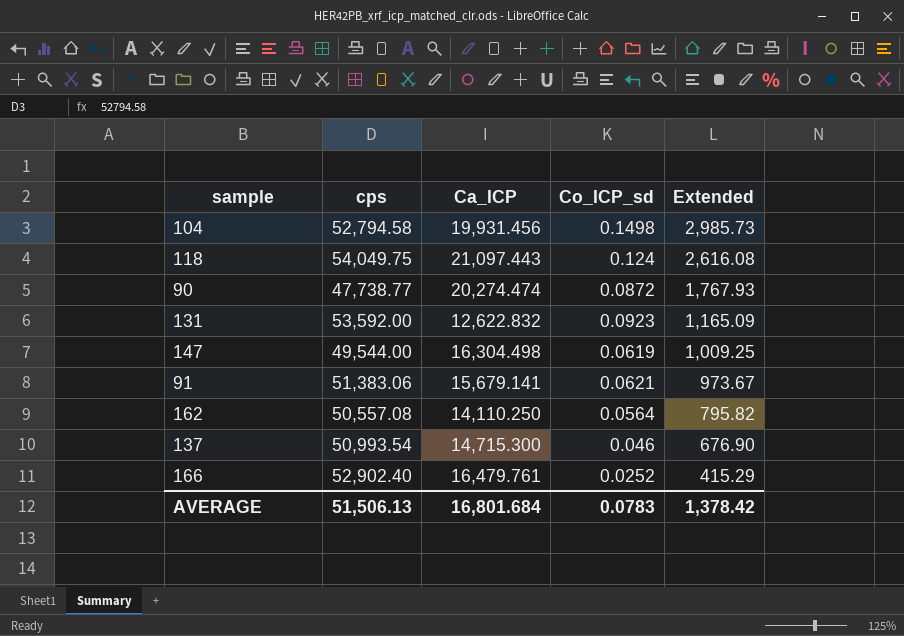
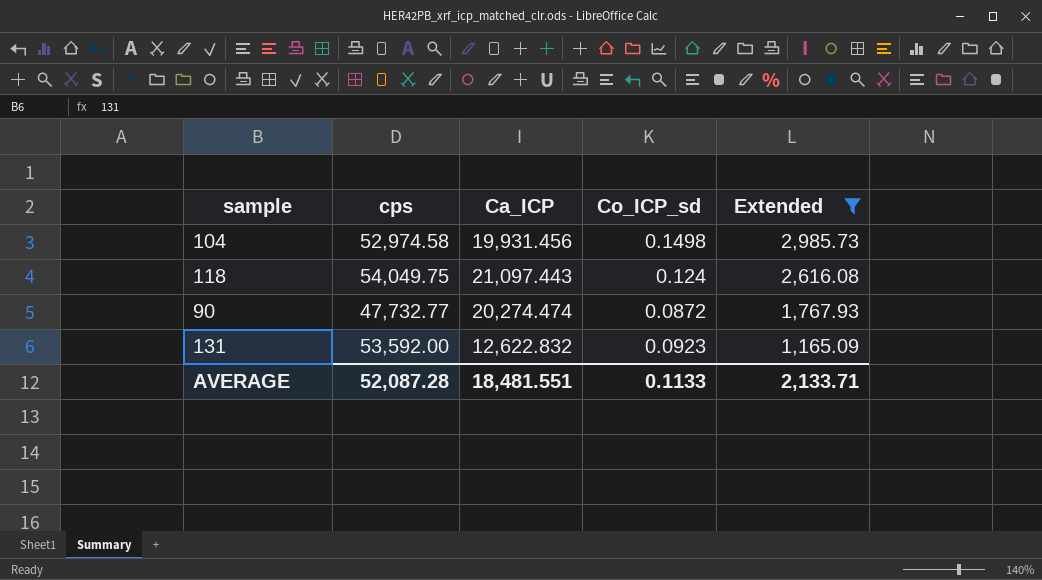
filter: none -> Extended >= 1,165.09
104 | cps: 52,794.58 -> 52,974.58
90 | cps: 47,738.77 -> 47,732.77
AVERAGE | cps: 51,506.13 -> 52,087.28
AVERAGE | Ca_ICP: 16,801.684 -> 18,481.551
AVERAGE | Co_ICP_sd: 0.0783 -> 0.1133
AVERAGE | Extended: 1,378.42 -> 2,133.71

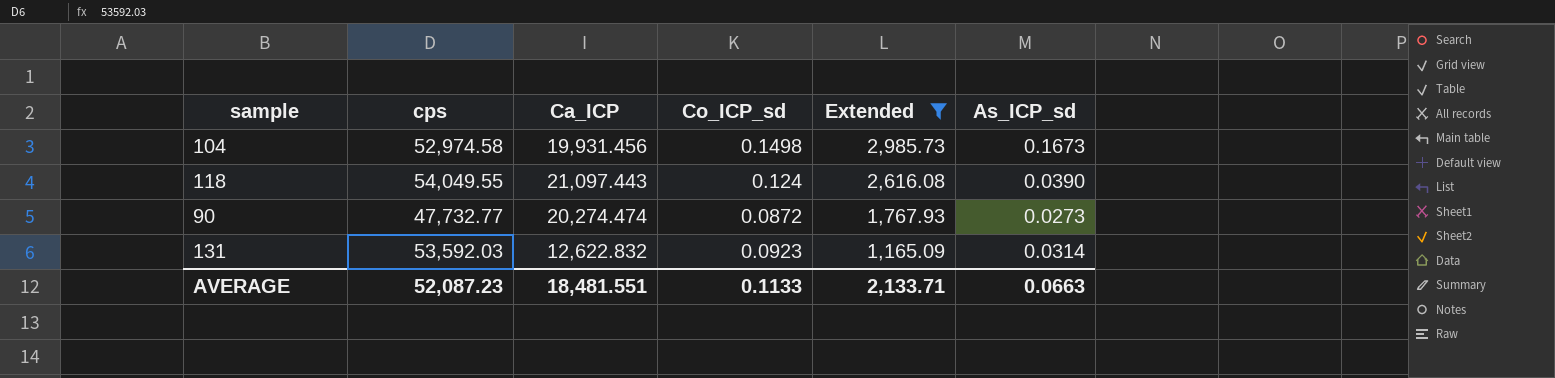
column As_ICP_sd | position: none -> 6
118 | cps: 54,049.75 -> 54,049.55
131 | cps: 53,592.00 -> 53,592.03
AVERAGE | cps: 52,087.28 -> 52,087.23

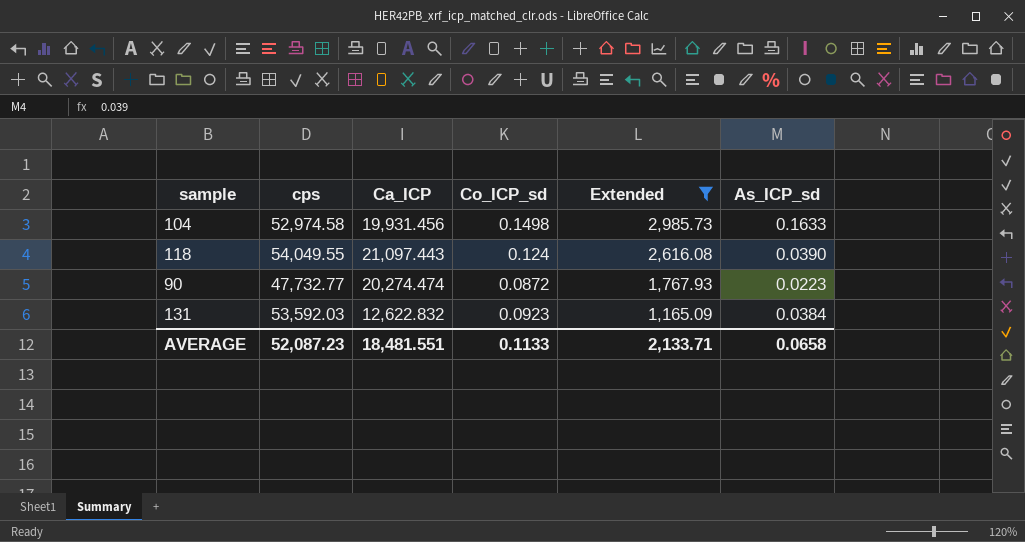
104 | As_ICP_sd: 0.1673 -> 0.1633
90 | As_ICP_sd: 0.0273 -> 0.0223
131 | As_ICP_sd: 0.0314 -> 0.0384
AVERAGE | As_ICP_sd: 0.0663 -> 0.0658

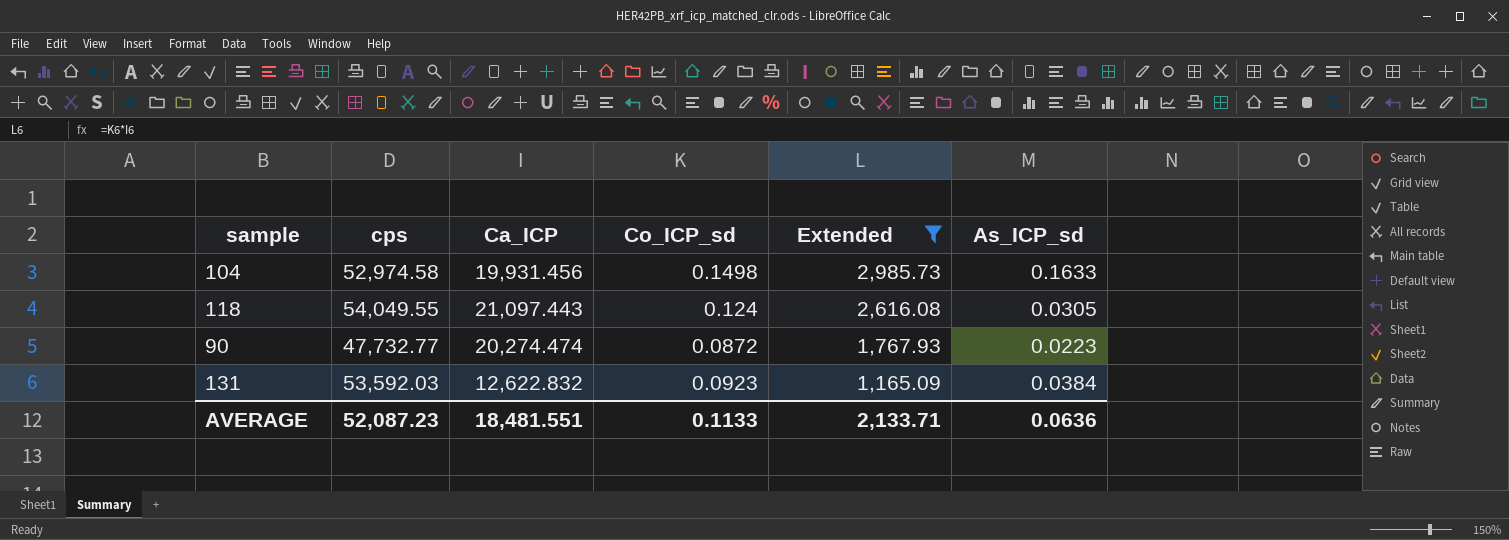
118 | As_ICP_sd: 0.0390 -> 0.0305
AVERAGE | As_ICP_sd: 0.0658 -> 0.0636

